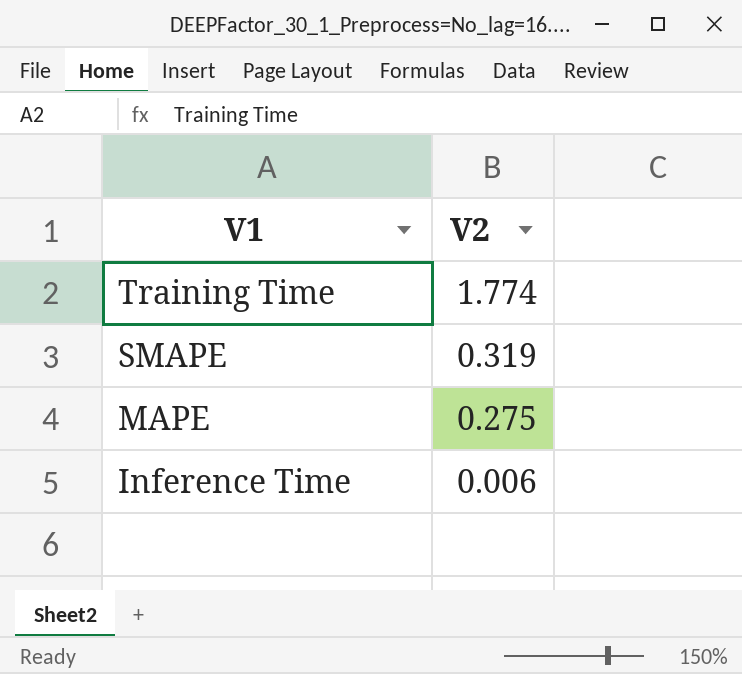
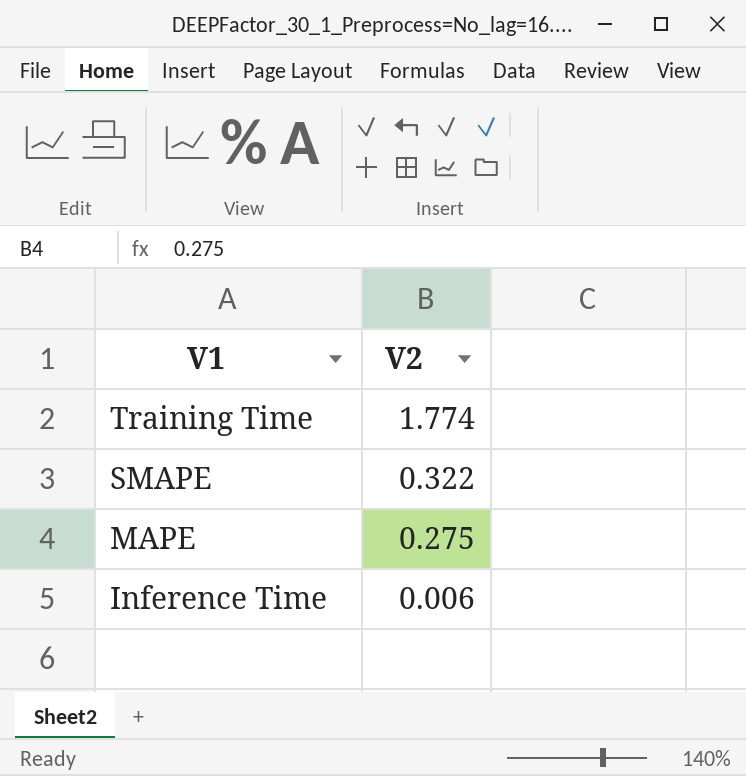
SMAPE | V2: 0.319 -> 0.322

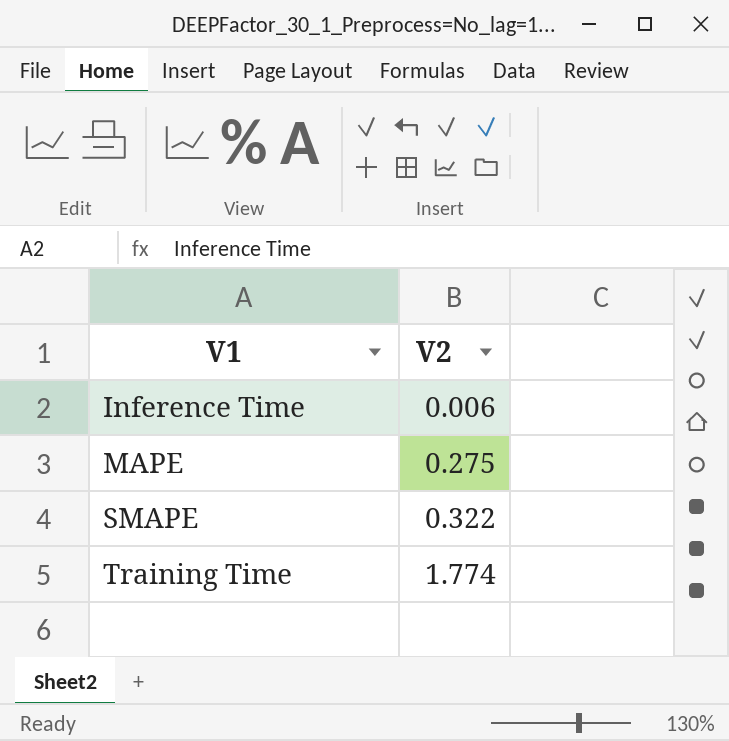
row order: V1 descending -> V1 ascending

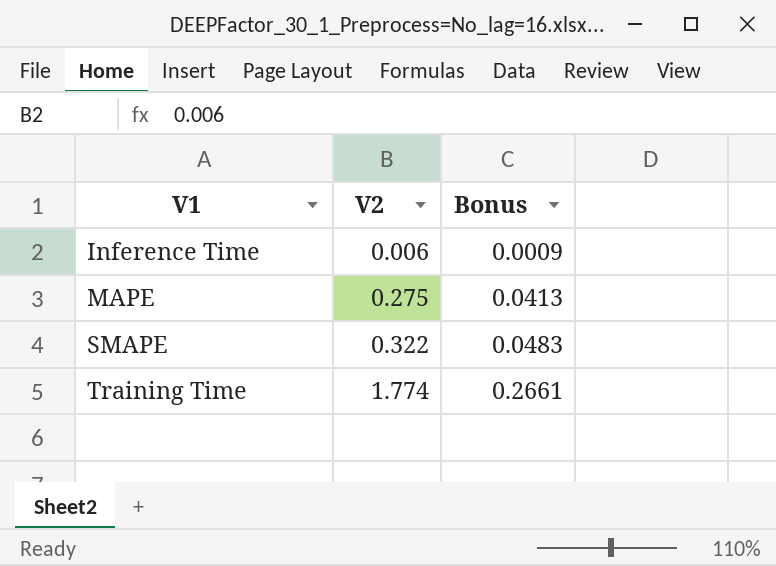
column Bonus | formula: none -> [V2] * 0.15

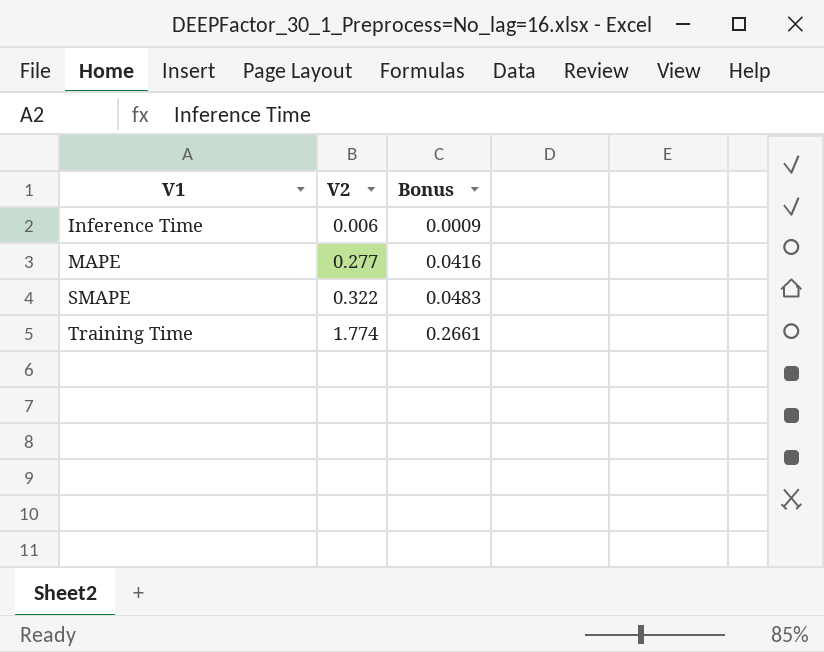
MAPE | V2: 0.275 -> 0.277
MAPE | Bonus: 0.0413 -> 0.0416

